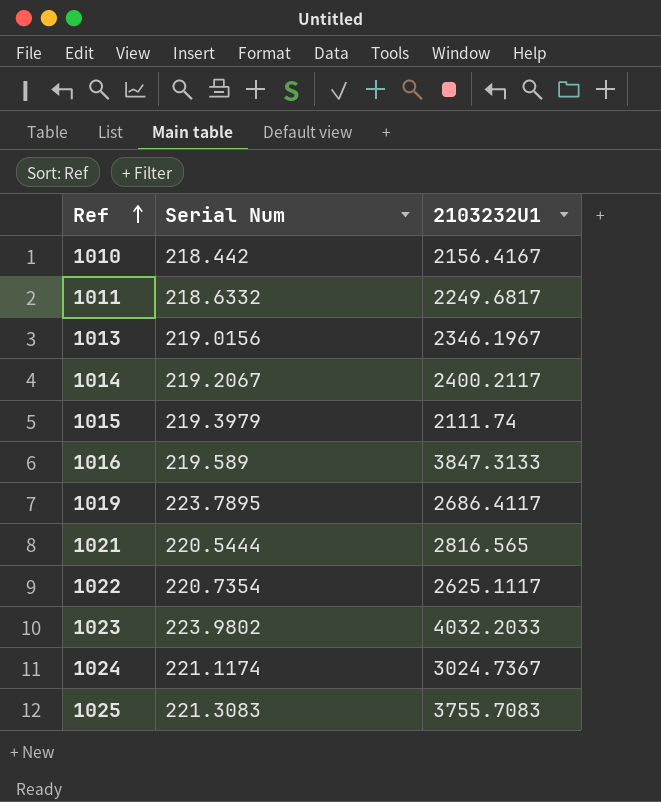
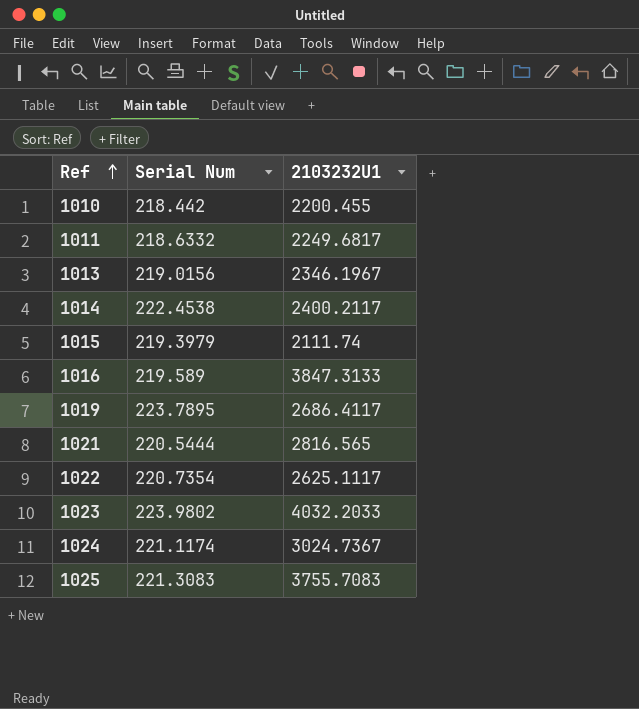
1010 | 2103232U1: 2156.4167 -> 2200.455
1014 | Serial Num: 219.2067 -> 222.4538

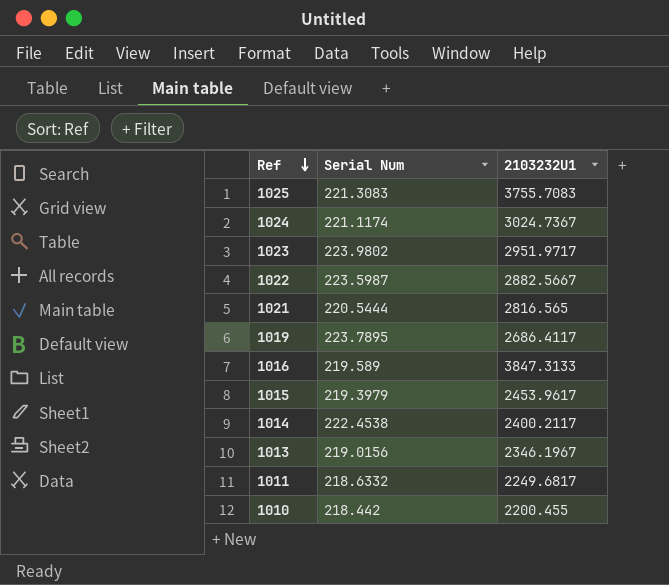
row order: Ref ascending -> Ref descending
1023 | 2103232U1: 4032.2033 -> 2951.9717
1022 | Serial Num: 220.7354 -> 223.5987
1022 | 2103232U1: 2625.1117 -> 2882.5667
1015 | 2103232U1: 2111.74 -> 2453.9617

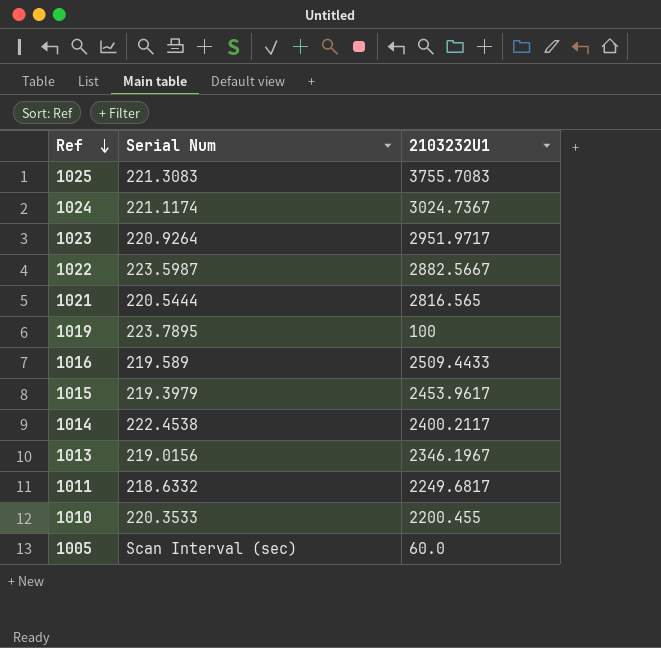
1023 | Serial Num: 223.9802 -> 220.9264
1019 | 2103232U1: 2686.4117 -> 100
1016 | 2103232U1: 3847.3133 -> 2509.4433
1010 | Serial Num: 218.442 -> 220.3533
row 1005: none -> Scan Interval (sec) | 60.0

